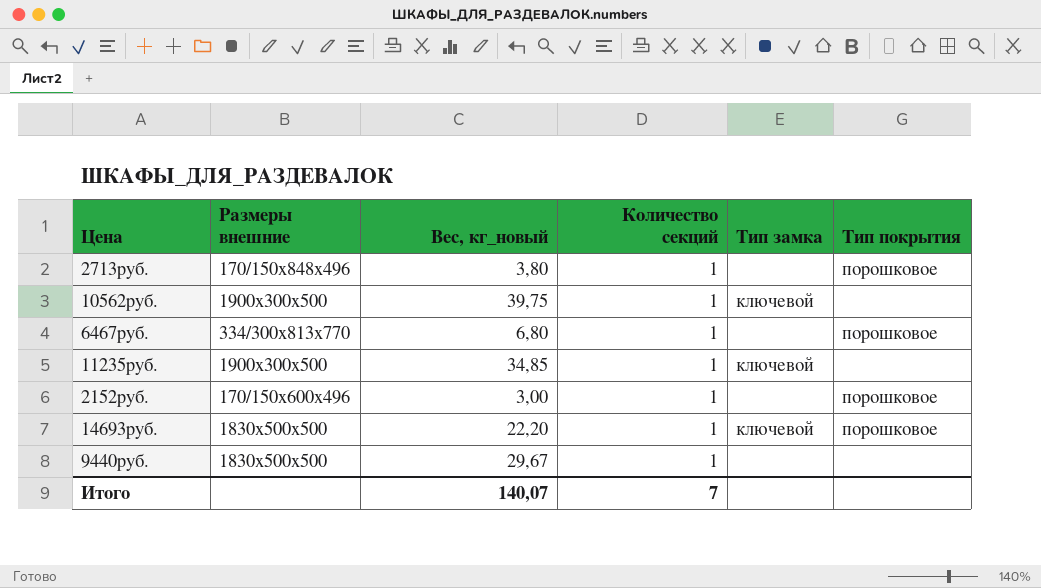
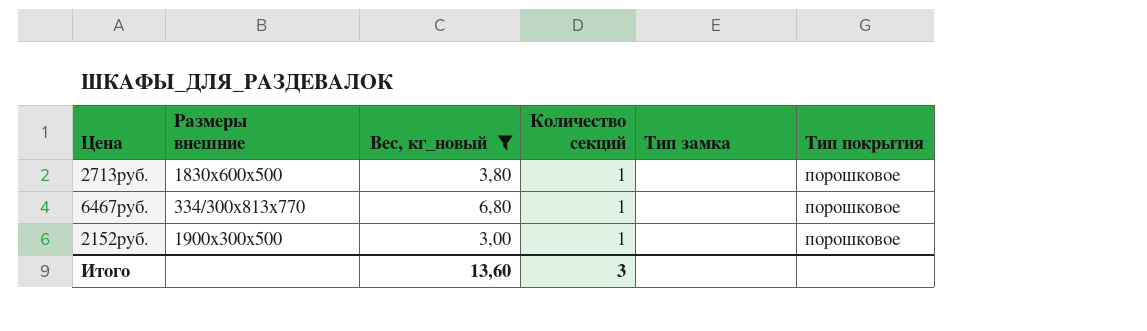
filter: none -> Вес, кг_новый <= 6,80
2713руб. | Размеры внешние: 170/150x848x496 -> 1830x600x500
2152руб. | Размеры внешние: 170/150x600x496 -> 1900x300x500
Итого | Вес, кг_новый: 140,07 -> 13,60
Итого | Количество секций: 7 -> 3

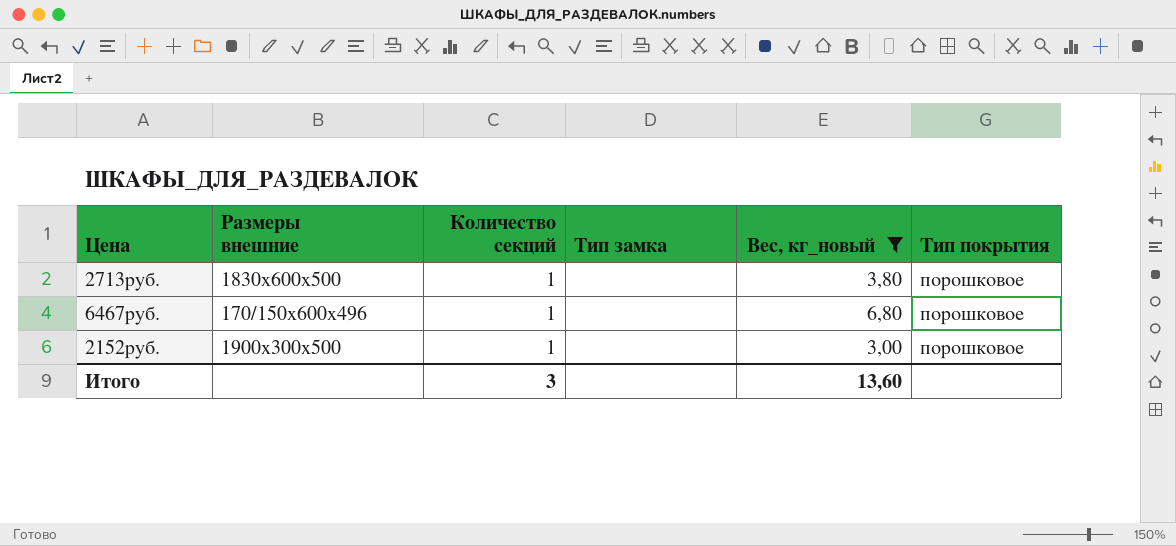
column Вес, кг_новый | position: 3 -> 5
6467руб. | Размеры внешние: 334/300x813x770 -> 170/150x600x496

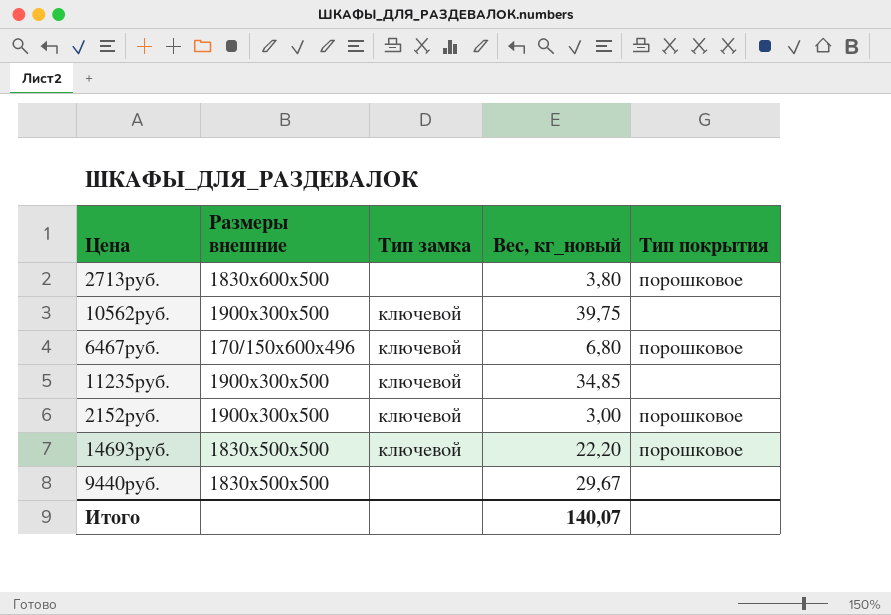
filter: Вес, кг_новый <= 6,80 -> none
column Количество секций | position: 3 -> none
6467руб. | Тип замка: none -> ключевой
2152руб. | Тип замка: none -> ключевой
Итого | Вес, кг_новый: 13,60 -> 140,07

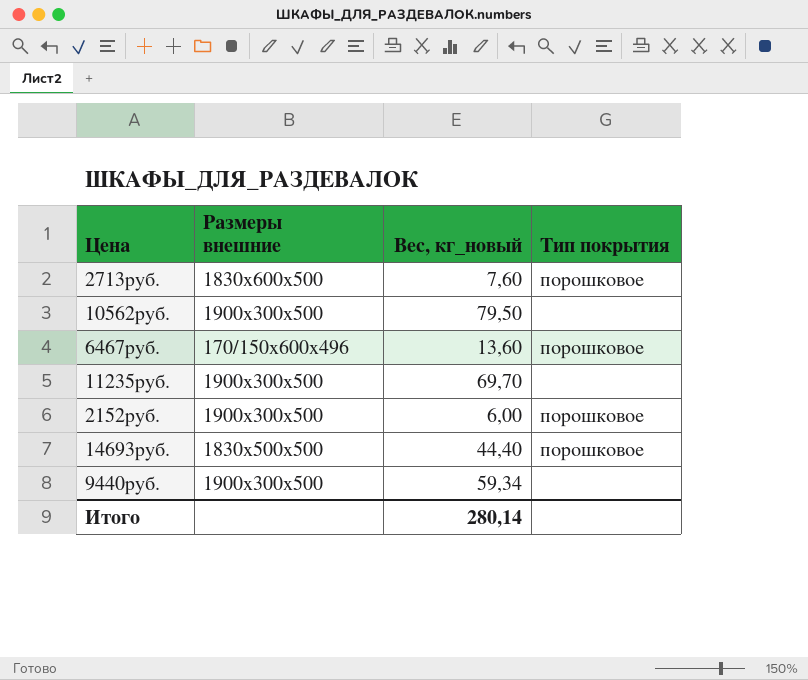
column Тип замка | position: 3 -> none
2713руб. | Вес, кг_новый: 3,80 -> 7,60
10562руб. | Вес, кг_новый: 39,75 -> 79,50
6467руб. | Вес, кг_новый: 6,80 -> 13,60
11235руб. | Вес, кг_новый: 34,85 -> 69,70
2152руб. | Вес, кг_новый: 3,00 -> 6,00
14693руб. | Вес, кг_новый: 22,20 -> 44,40
9440руб. | Размеры внешние: 1830x500x500 -> 1900x300x500
9440руб. | Вес, кг_новый: 29,67 -> 59,34
Итого | Вес, кг_новый: 140,07 -> 280,14

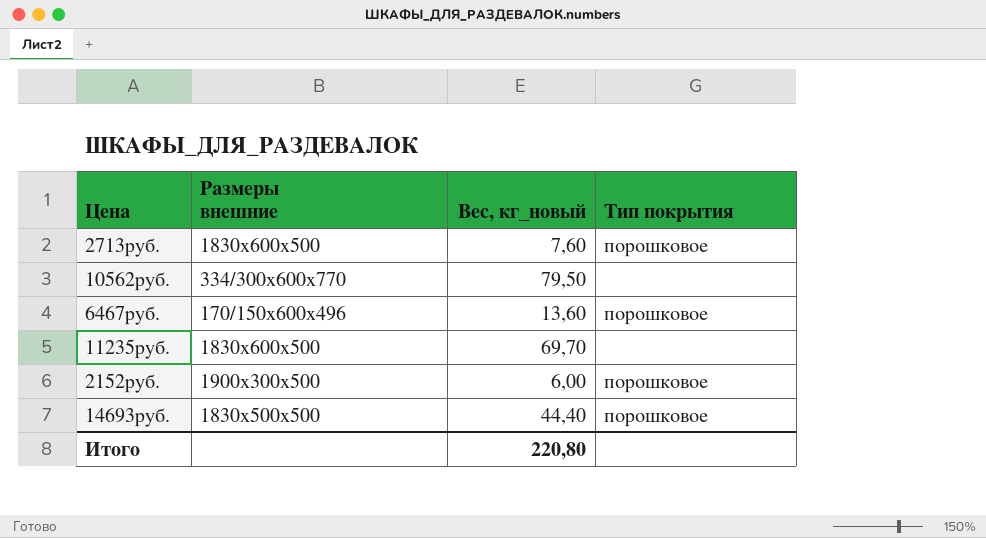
row 9440руб.: 1900x300x500 | 59,34 | none -> none
10562руб. | Размеры внешние: 1900x300x500 -> 334/300x600x770
11235руб. | Размеры внешние: 1900x300x500 -> 1830x600x500
Итого | Вес, кг_новый: 280,14 -> 220,80

